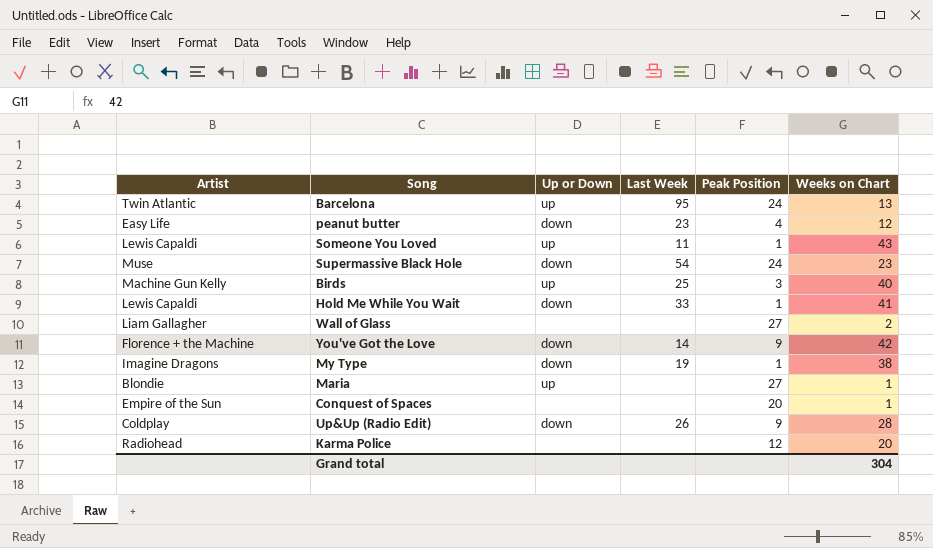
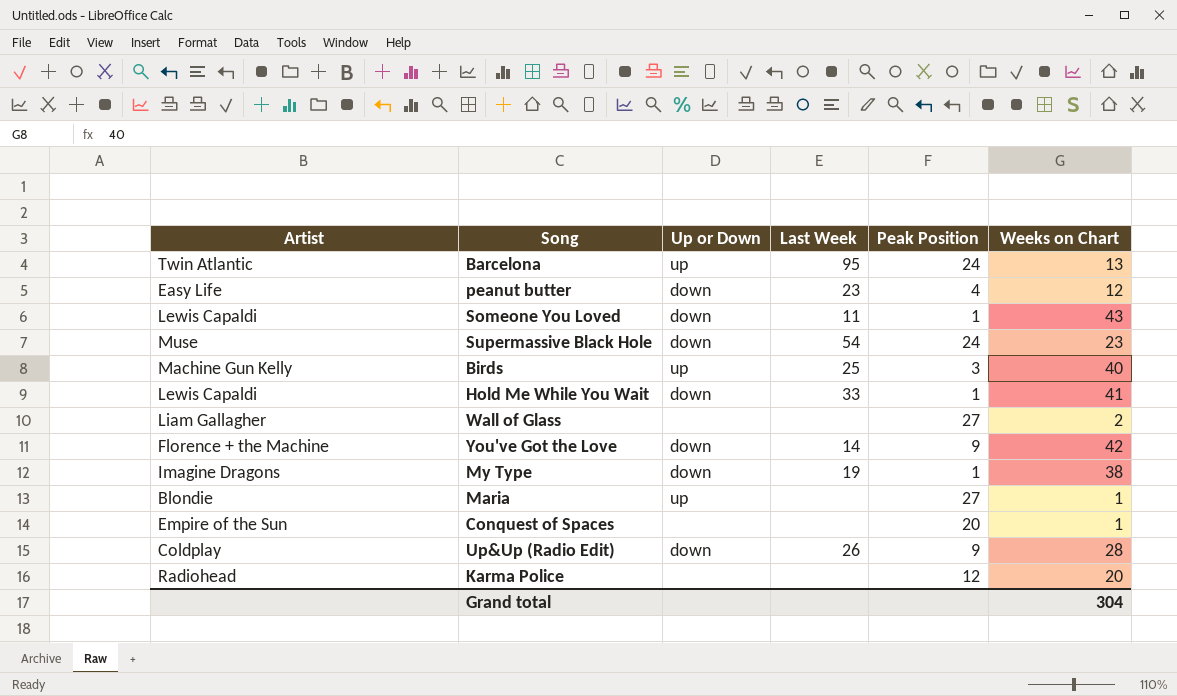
Someone You Loved | Up or Down: up -> down

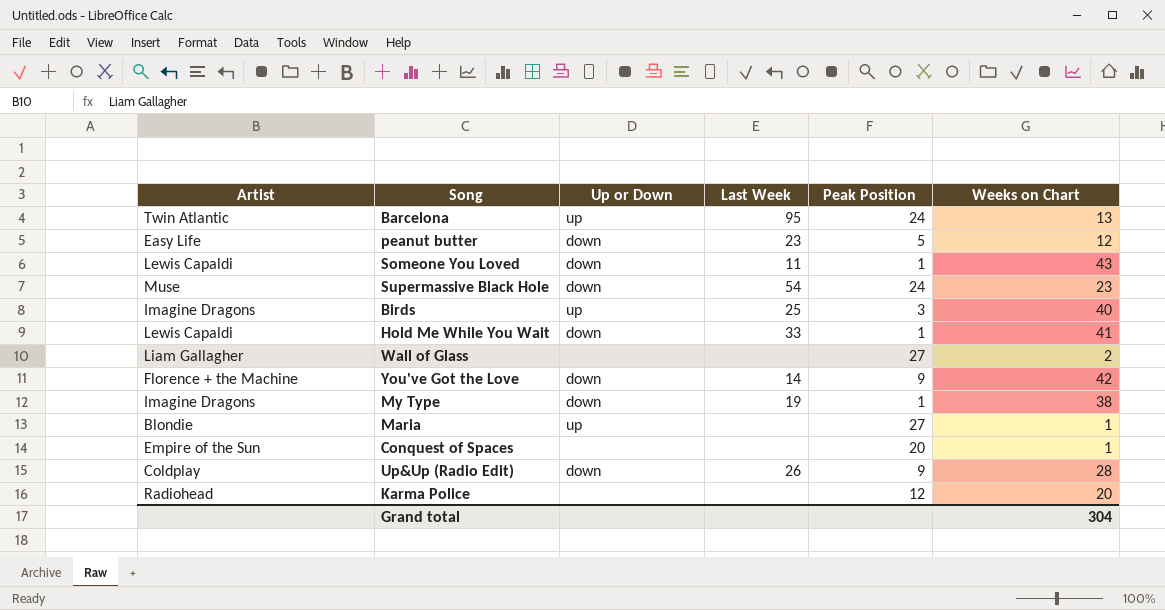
peanut butter | Peak Position: 4 -> 5
Birds | Artist: Machine Gun Kelly -> Imagine Dragons

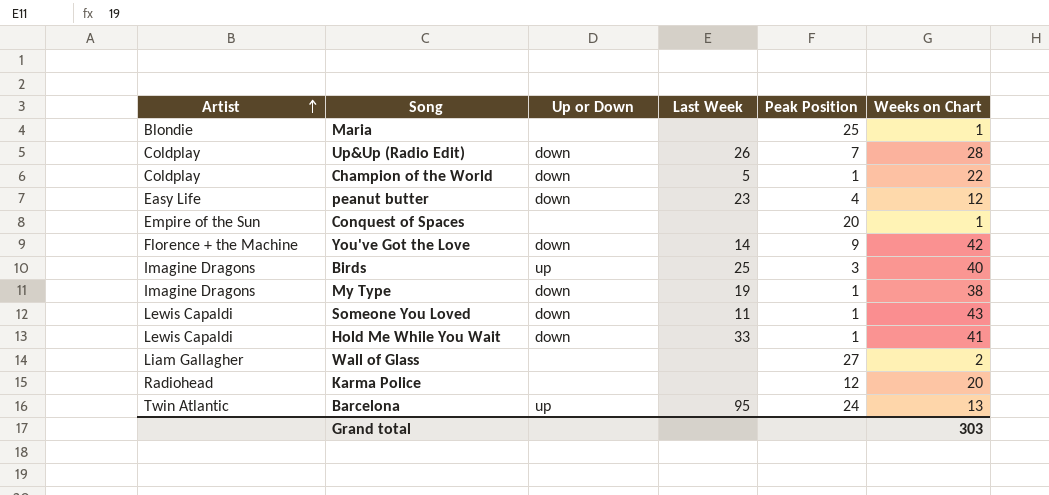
row order: none -> Artist ascending
row Supermassive Black Hole: Muse | down | 54 | 24 | 23 -> none
Maria | Up or Down: up -> none
Maria | Peak Position: 27 -> 25
Up&Up (Radio Edit) | Peak Position: 9 -> 7
row Champion of the World: none -> Coldplay | down | 5 | 1 | 22
peanut butter | Peak Position: 5 -> 4
Grand total | Weeks on Chart: 304 -> 303

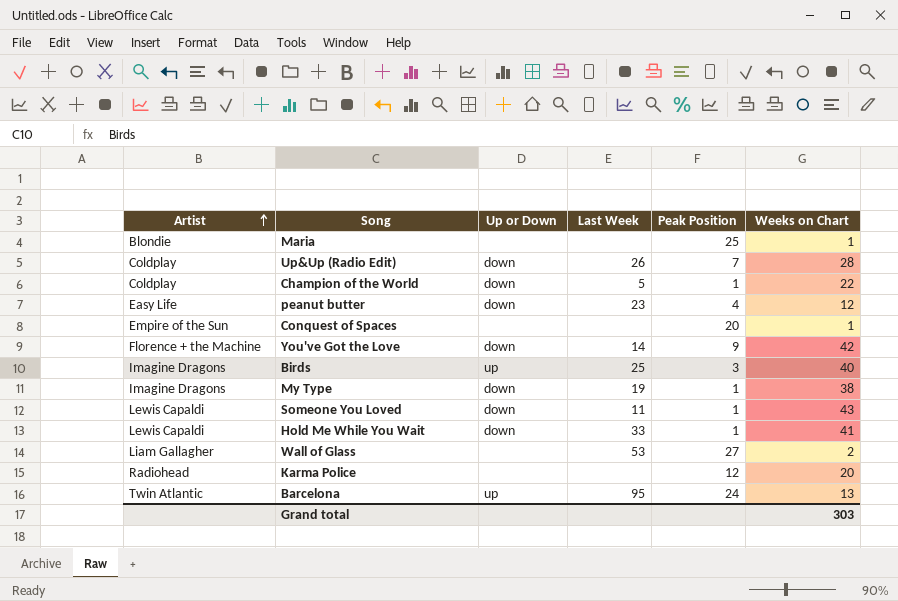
Wall of Glass | Last Week: none -> 53

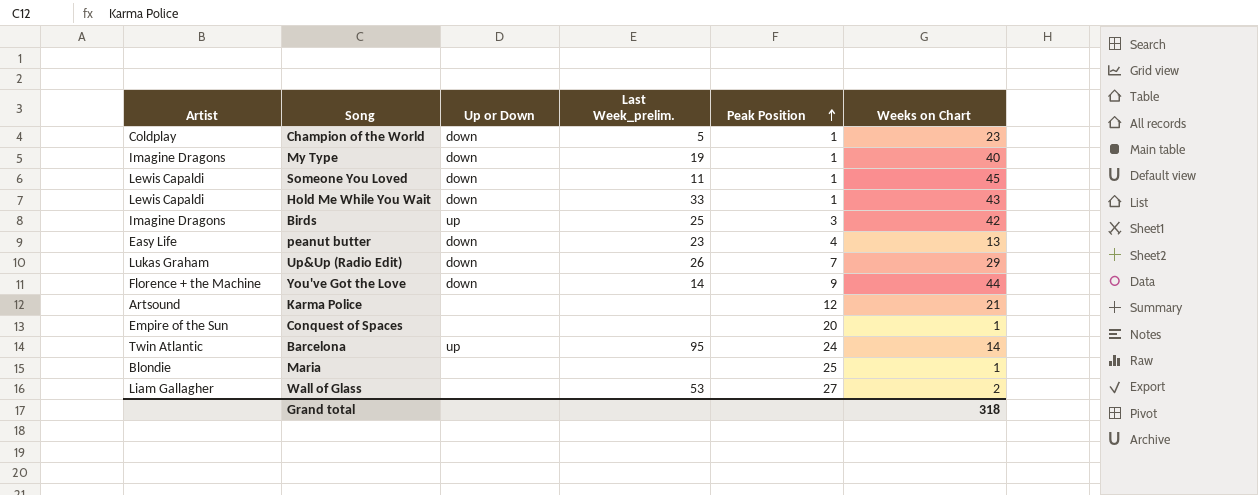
row order: Artist ascending -> Peak Position ascending
column name: Last Week -> Last Week_prelim.
Champion of the World | Weeks on Chart: 22 -> 23
My Type | Weeks on Chart: 38 -> 40
Someone You Loved | Weeks on Chart: 43 -> 45
Hold Me While You Wait | Weeks on Chart: 41 -> 43
Birds | Weeks on Chart: 40 -> 42
peanut butter | Weeks on Chart: 12 -> 13
Up&Up (Radio Edit) | Artist: Coldplay -> Lukas Graham
Up&Up (Radio Edit) | Weeks on Chart: 28 -> 29
You've Got the Love | Weeks on Chart: 42 -> 44
Karma Police | Artist: Radiohead -> Artsound
Karma Police | Weeks on Chart: 20 -> 21
Barcelona | Weeks on Chart: 13 -> 14
Grand total | Weeks on Chart: 303 -> 318

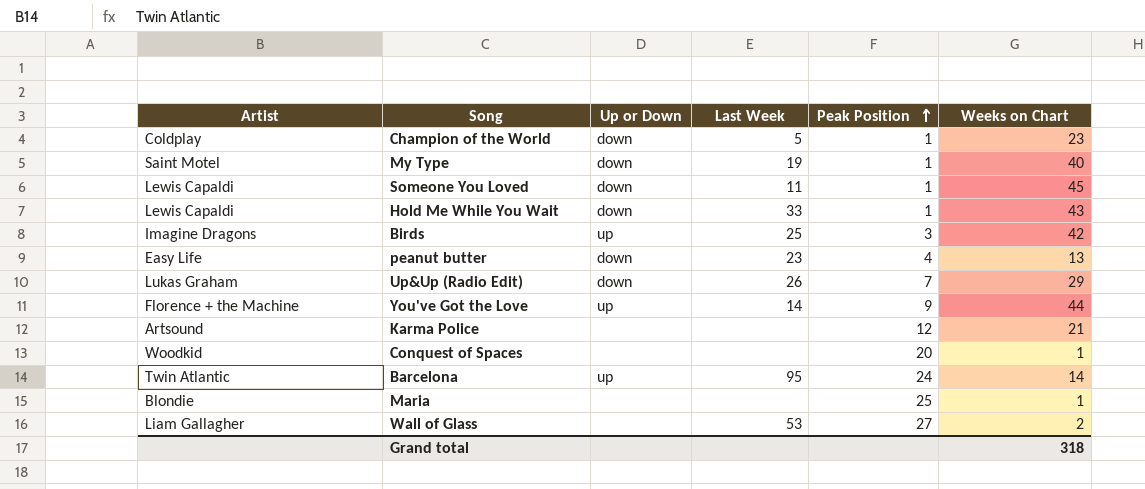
column name: Last Week_prelim. -> Last Week
My Type | Artist: Imagine Dragons -> Saint Motel
You've Got the Love | Up or Down: down -> up
Conquest of Spaces | Artist: Empire of the Sun -> Woodkid

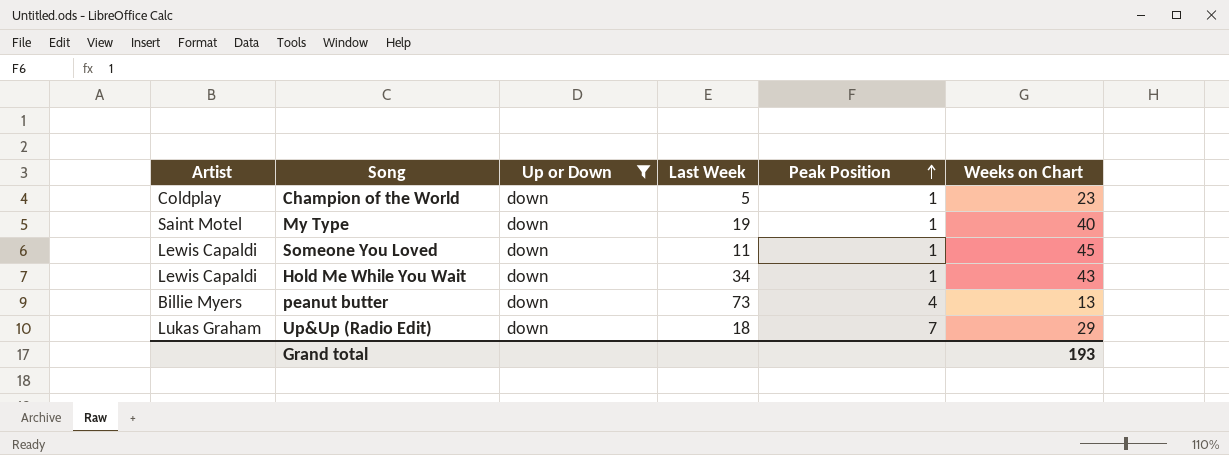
filter: none -> Up or Down = down
Hold Me While You Wait | Last Week: 33 -> 34
peanut butter | Artist: Easy Life -> Billie Myers
peanut butter | Last Week: 23 -> 73
Up&Up (Radio Edit) | Last Week: 26 -> 18
Grand total | Weeks on Chart: 318 -> 193

